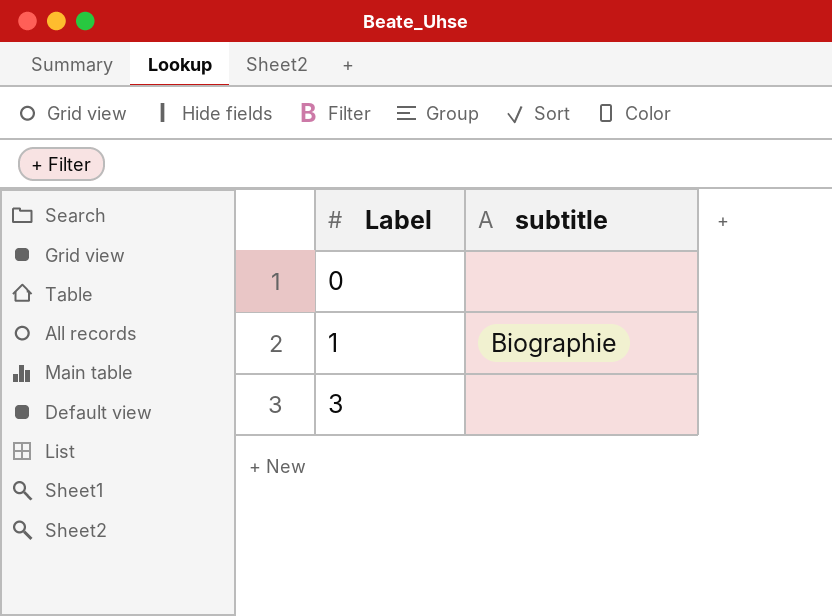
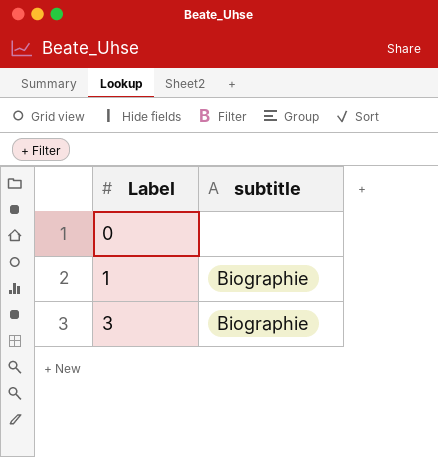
3 | subtitle: none -> Biographie

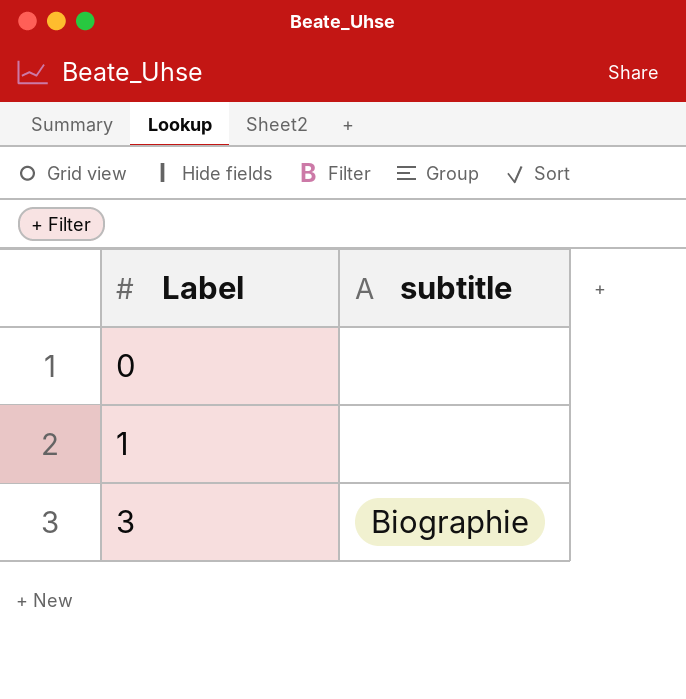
1 | subtitle: Biographie -> none

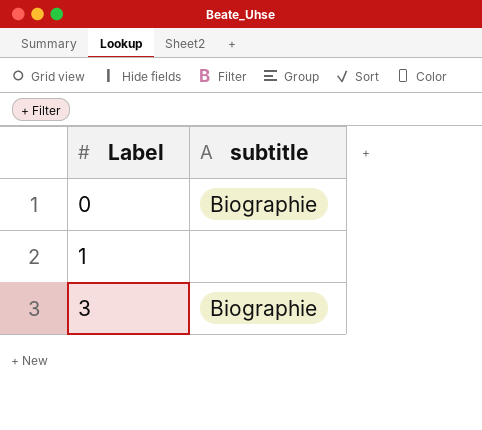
0 | subtitle: none -> Biographie

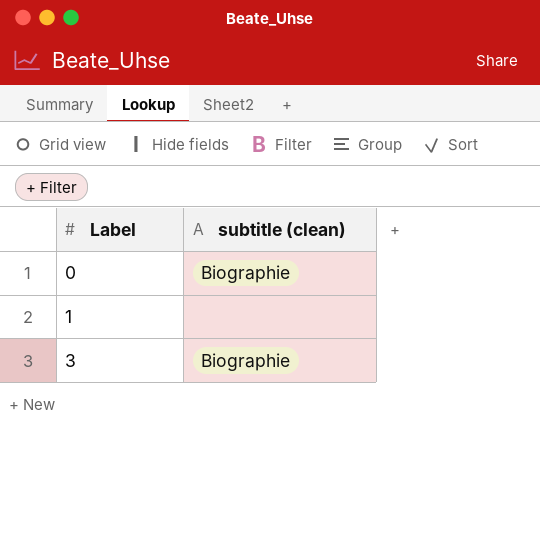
column name: subtitle -> subtitle (clean)

